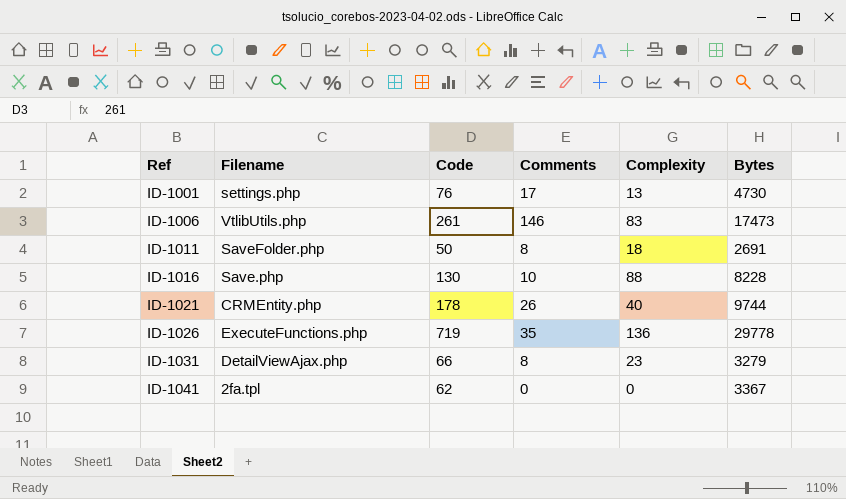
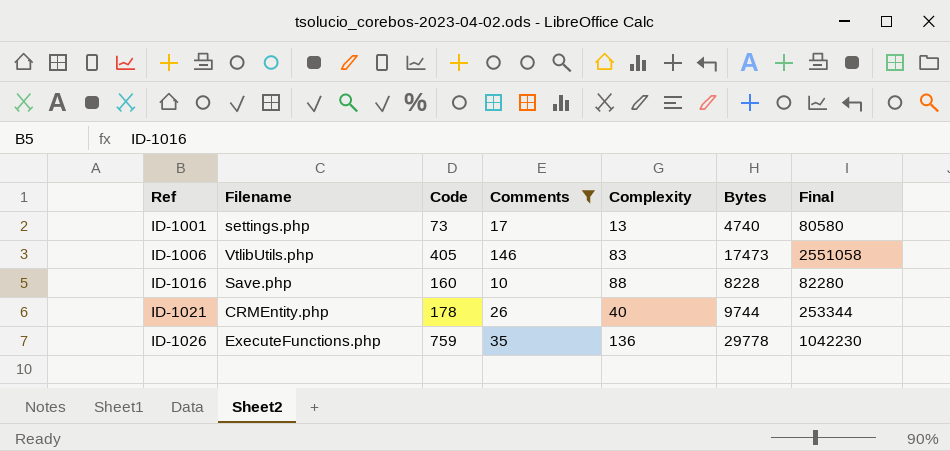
filter: none -> Comments >= 10
column Final | formula: none -> [Comments] * [Bytes]
ID-1001 | Code: 76 -> 73
ID-1001 | Bytes: 4730 -> 4740
ID-1006 | Code: 261 -> 405
ID-1016 | Code: 130 -> 160
ID-1026 | Code: 719 -> 759

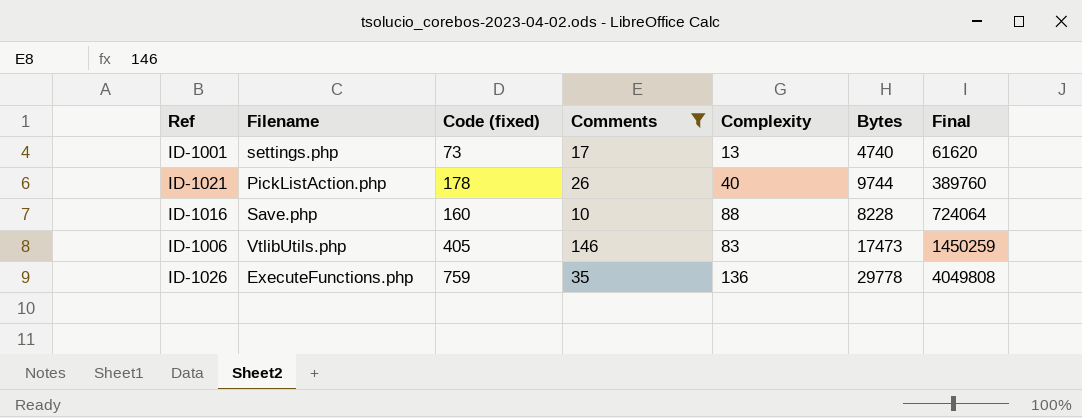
row order: Ref ascending -> Final ascending
column name: Code -> Code (fixed)
column Final | formula: [Comments] * [Bytes] -> [Complexity] * [Bytes]
ID-1021 | Filename: CRMEntity.php -> PickListAction.php

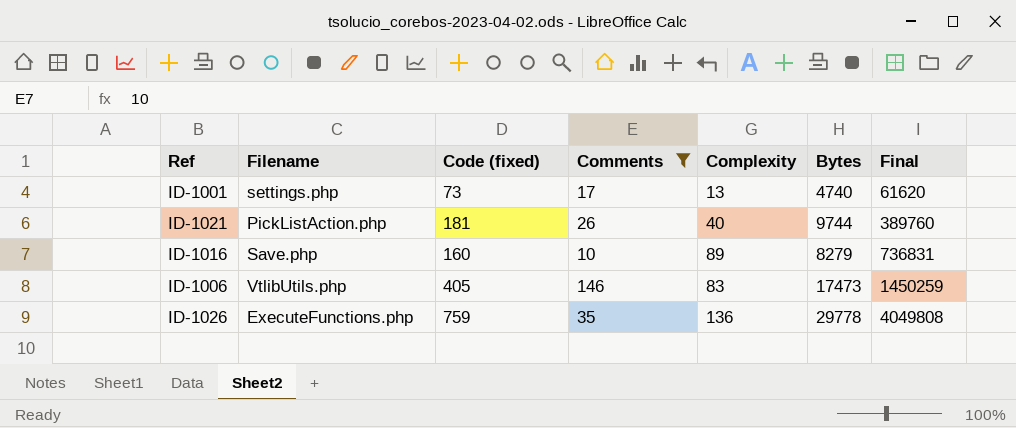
ID-1021 | Code (fixed): 178 -> 181
ID-1016 | Complexity: 88 -> 89
ID-1016 | Bytes: 8228 -> 8279
ID-1016 | Final: 724064 -> 736831

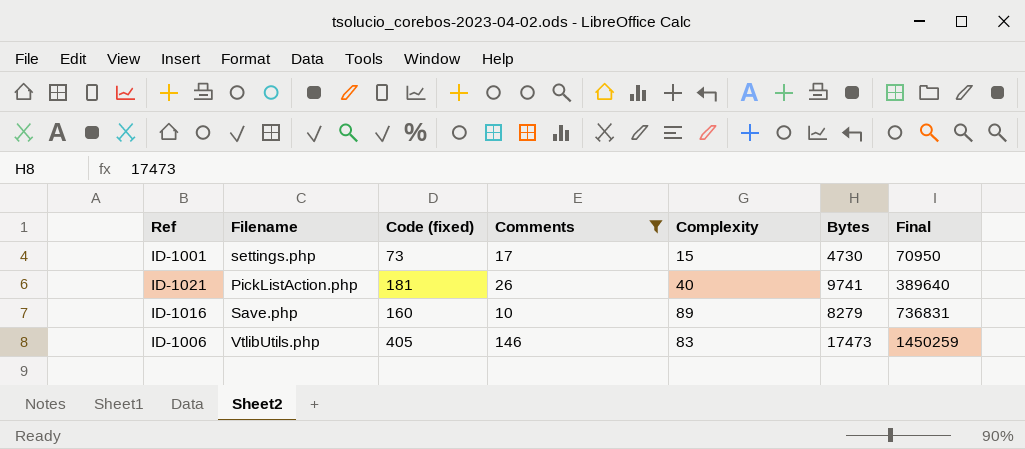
row ID-1026: ExecuteFunctions.php | 759 | 35 | 136 | 29778 | 4049808 -> none
ID-1001 | Complexity: 13 -> 15
ID-1001 | Bytes: 4740 -> 4730
ID-1001 | Final: 61620 -> 70950
ID-1021 | Bytes: 9744 -> 9741
ID-1021 | Final: 389760 -> 389640

